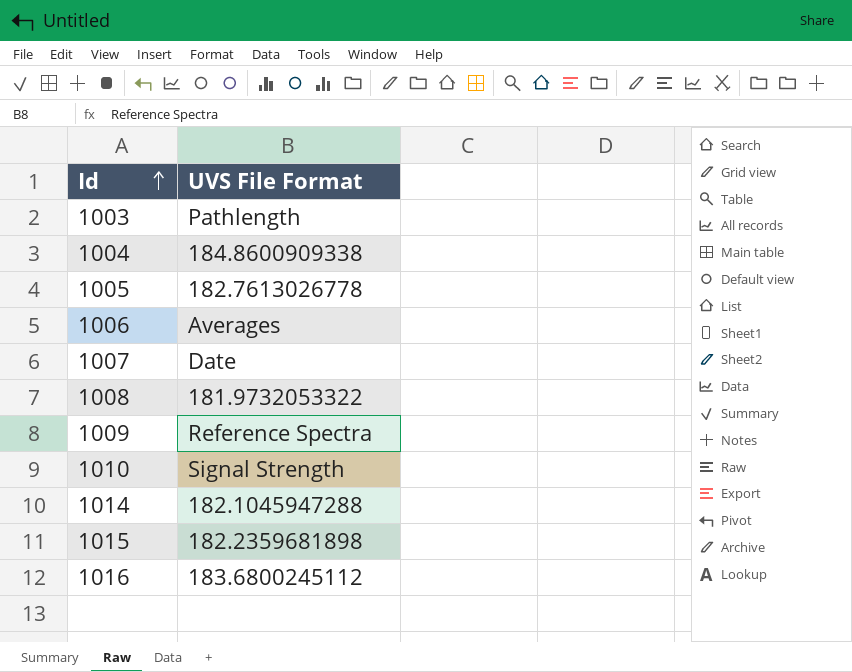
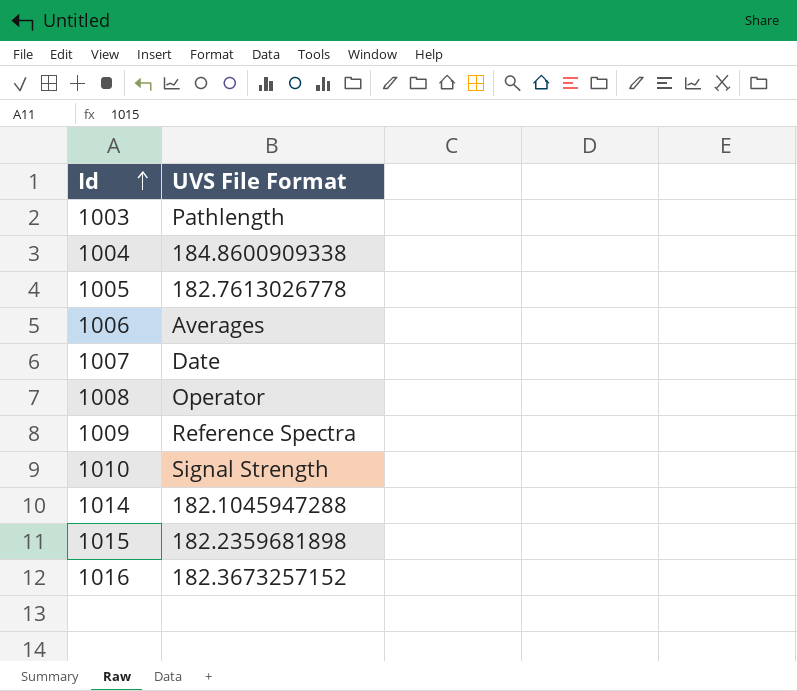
1008 | UVS File Format: 181.9732053322 -> Operator
1016 | UVS File Format: 183.6800245112 -> 182.3673257152

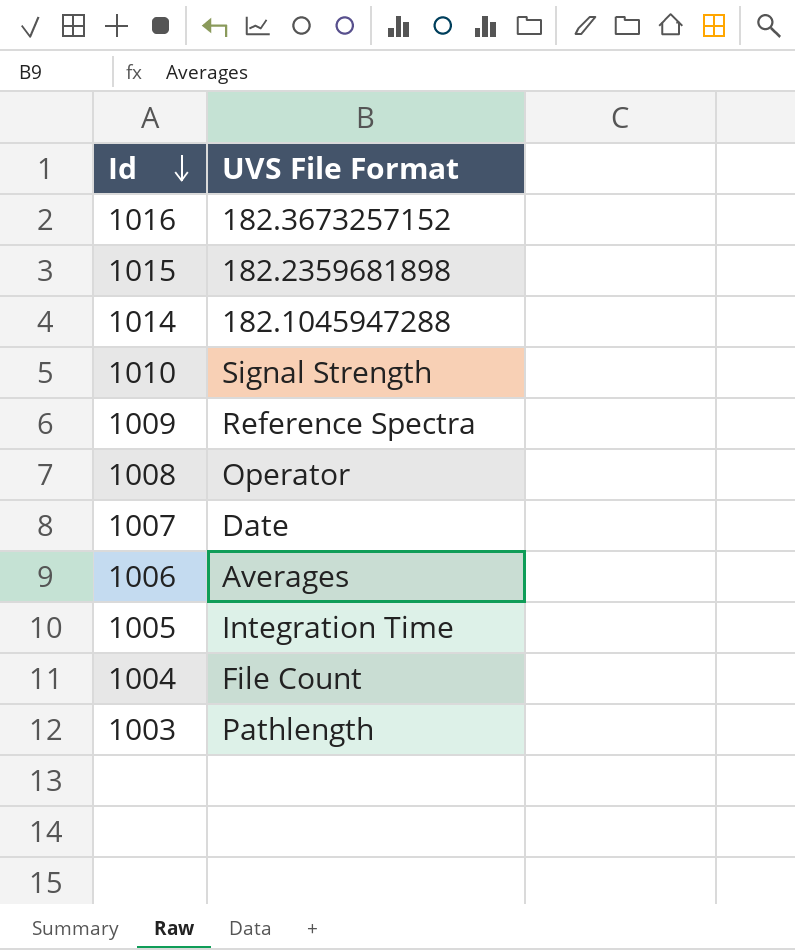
row order: Id ascending -> Id descending
1005 | UVS File Format: 182.7613026778 -> Integration Time
1004 | UVS File Format: 184.8600909338 -> File Count

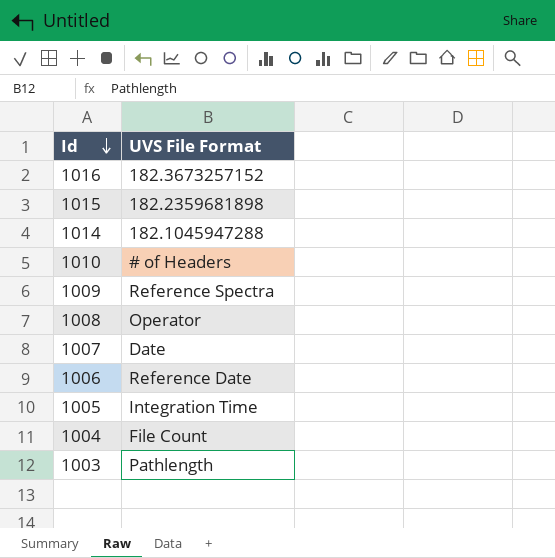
1010 | UVS File Format: Signal Strength -> # of Headers
1006 | UVS File Format: Averages -> Reference Date

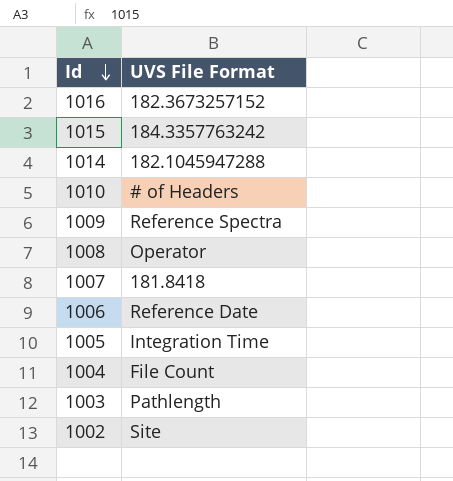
1015 | UVS File Format: 182.2359681898 -> 184.3357763242
1007 | UVS File Format: Date -> 181.8418
row 1002: none -> Site

